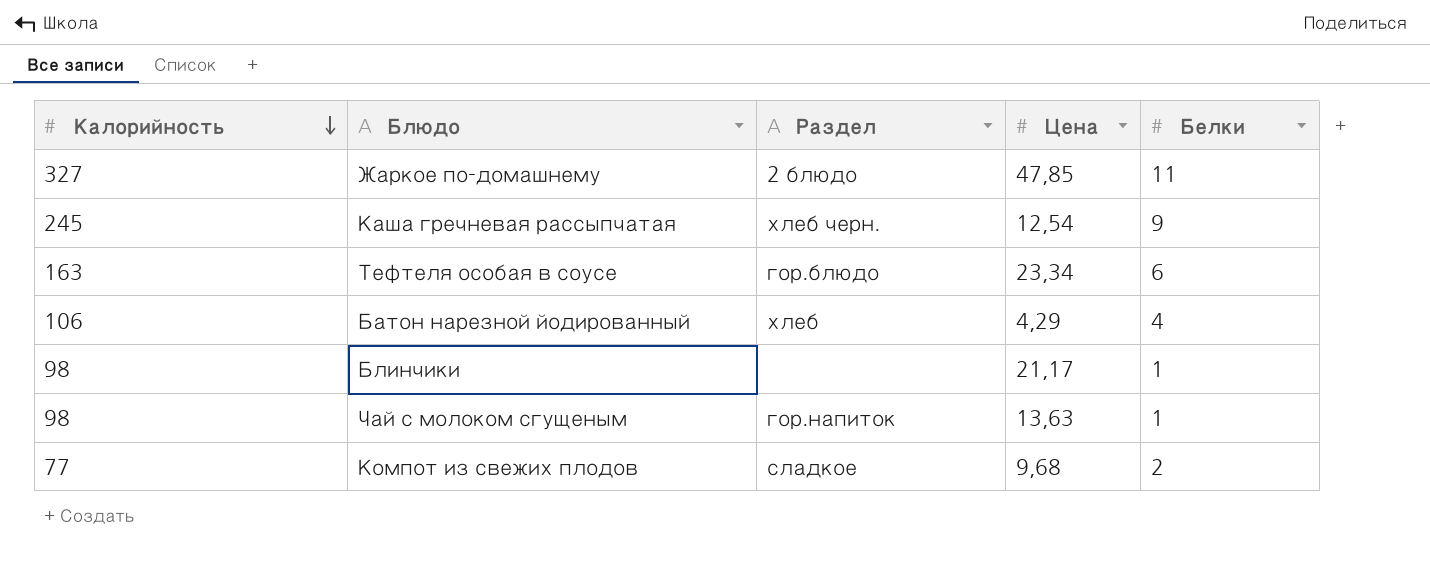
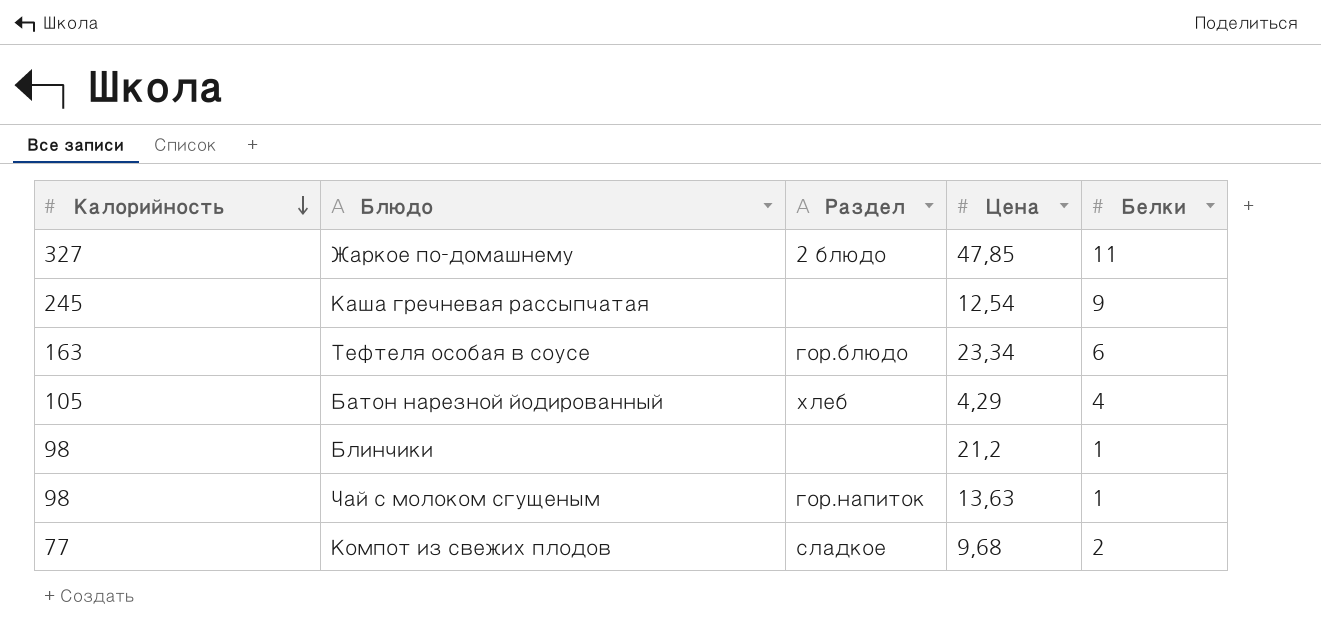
Каша гречневая рассыпчатая | Раздел: хлеб черн. -> none
Батон нарезной йодированный | Калорийность: 106 -> 105
Блинчики | Цена: 21,17 -> 21,2

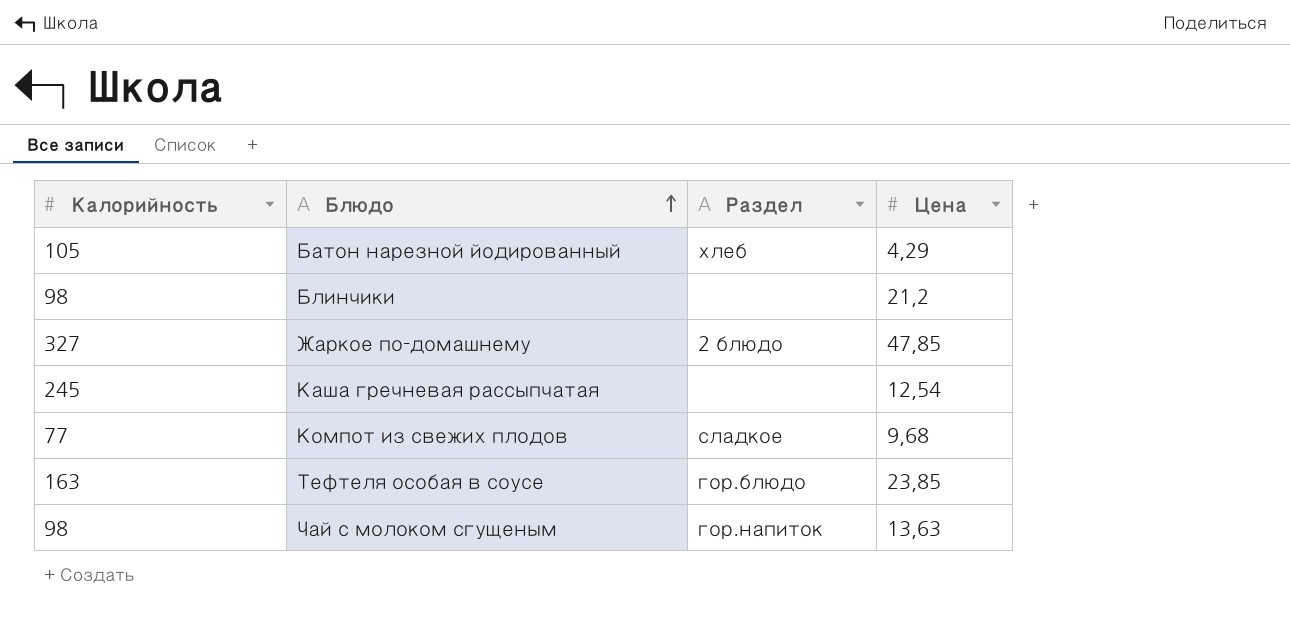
row order: Калорийность descending -> Блюдо ascending
column Белки | position: 5 -> none
Тефтеля особая в соусе | Цена: 23,34 -> 23,85

